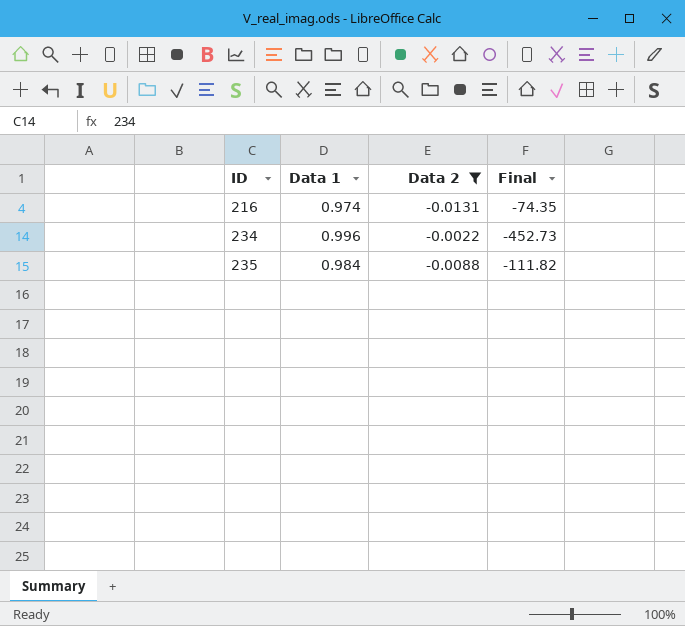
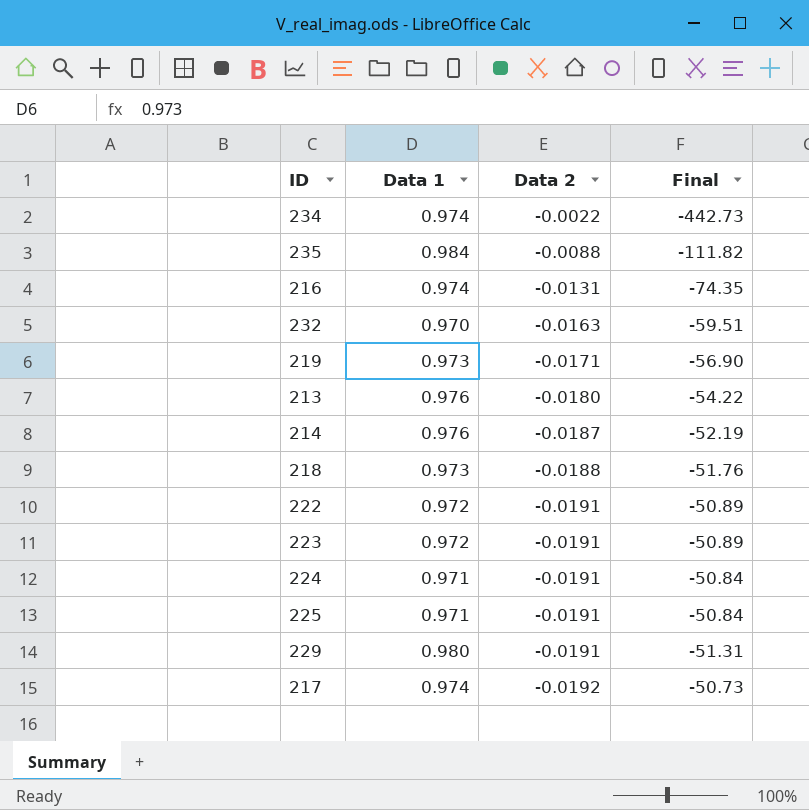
filter: Data 2 >= -0.0131 -> none
row order: ID ascending -> Data 2 descending
234 | Data 1: 0.996 -> 0.974
234 | Final: -452.73 -> -442.73

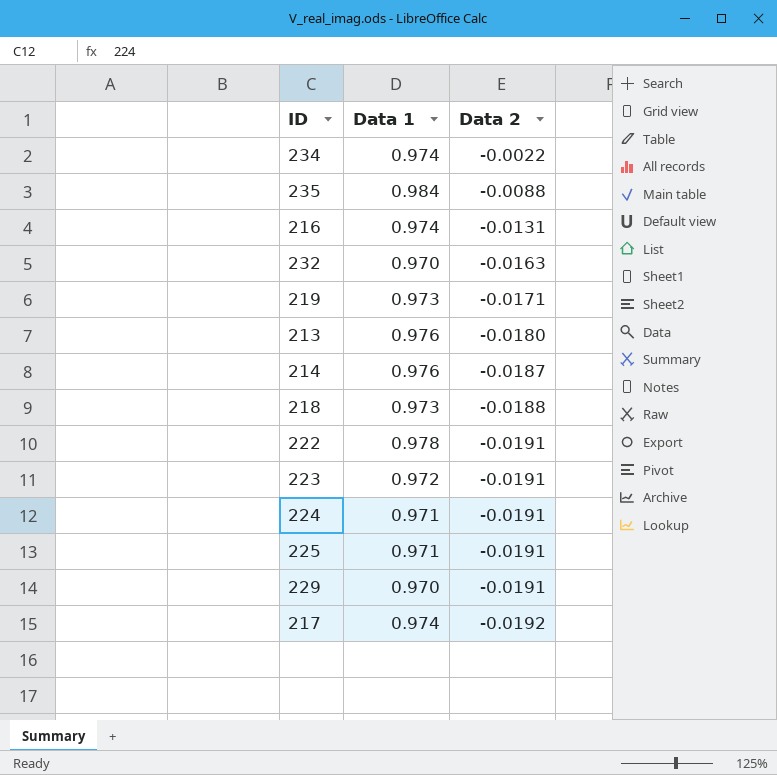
column Final | formula: [Data 1] / [Data 2] -> none
222 | Data 1: 0.972 -> 0.978
229 | Data 1: 0.980 -> 0.970

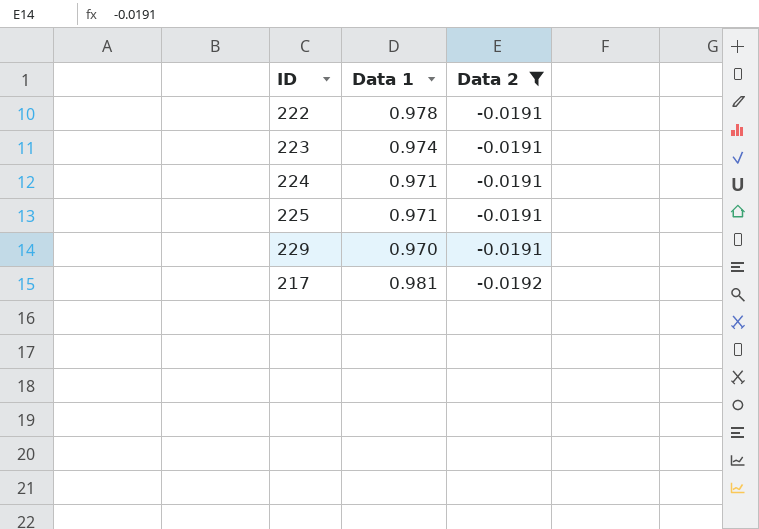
filter: none -> Data 2 <= -0.0191
223 | Data 1: 0.972 -> 0.974
217 | Data 1: 0.974 -> 0.981

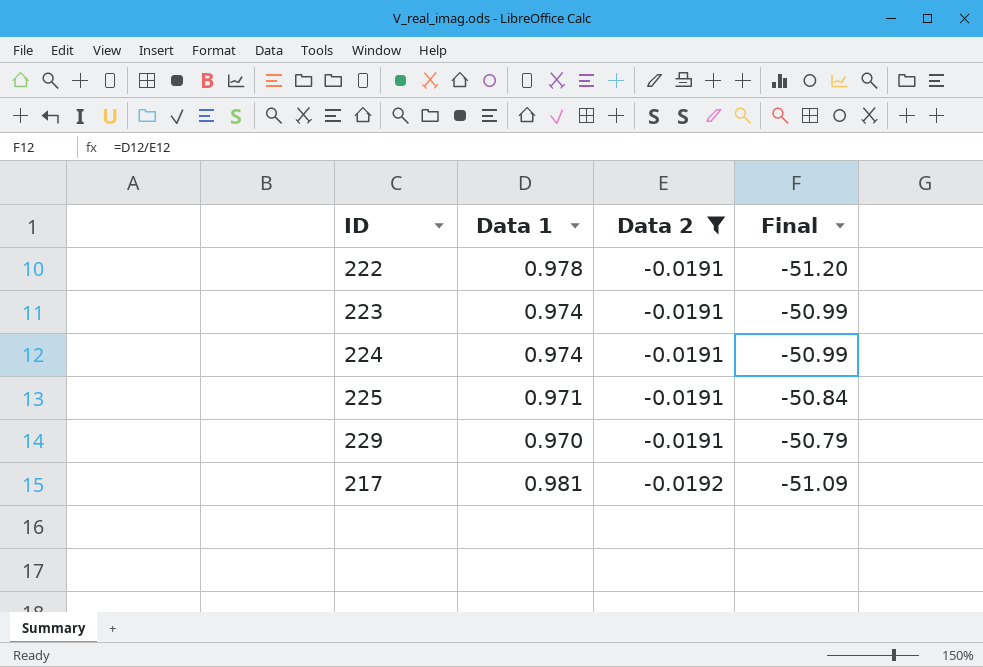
column Final | formula: none -> [Data 1] / [Data 2]
224 | Data 1: 0.971 -> 0.974

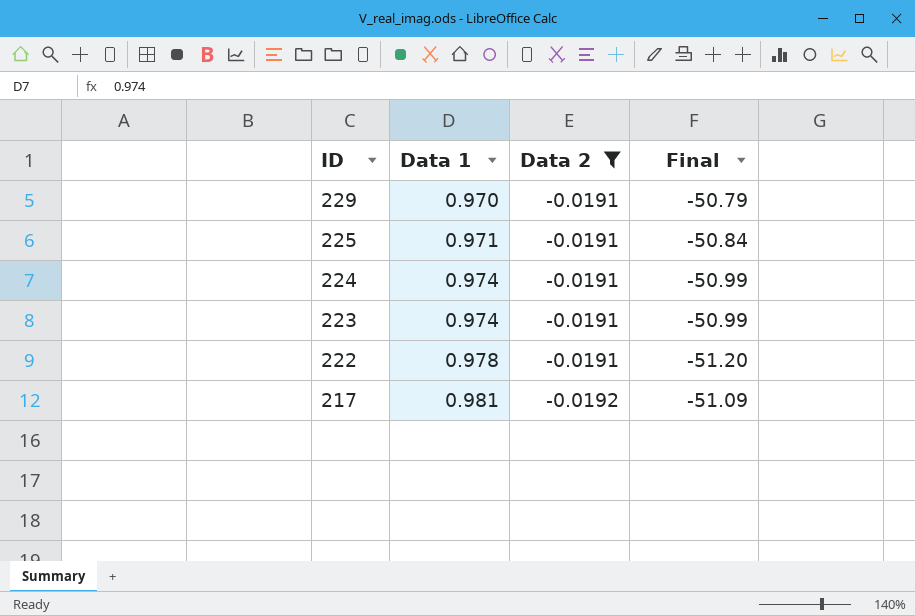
row order: Data 2 descending -> ID descending

